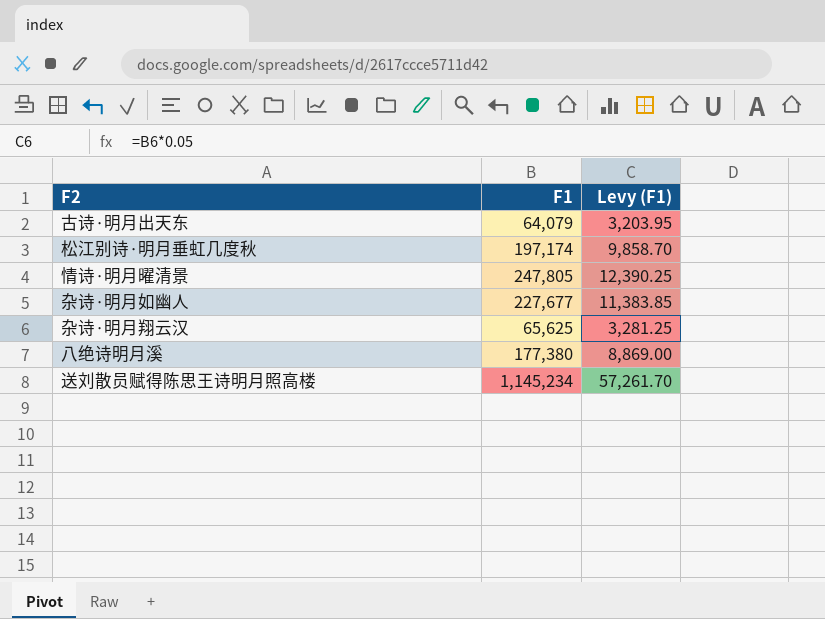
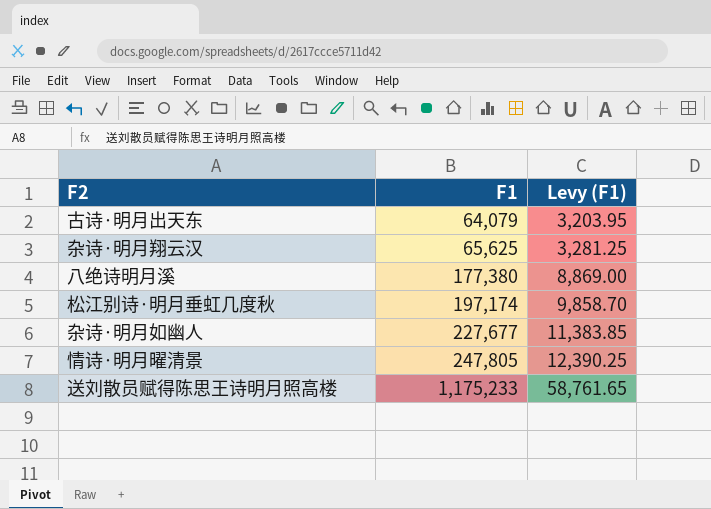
row order: none -> F1 ascending
送刘散员赋得陈思王诗明月照高楼 | F1: 1,145,234 -> 1,175,233
送刘散员赋得陈思王诗明月照高楼 | Levy (F1): 57,261.70 -> 58,761.65

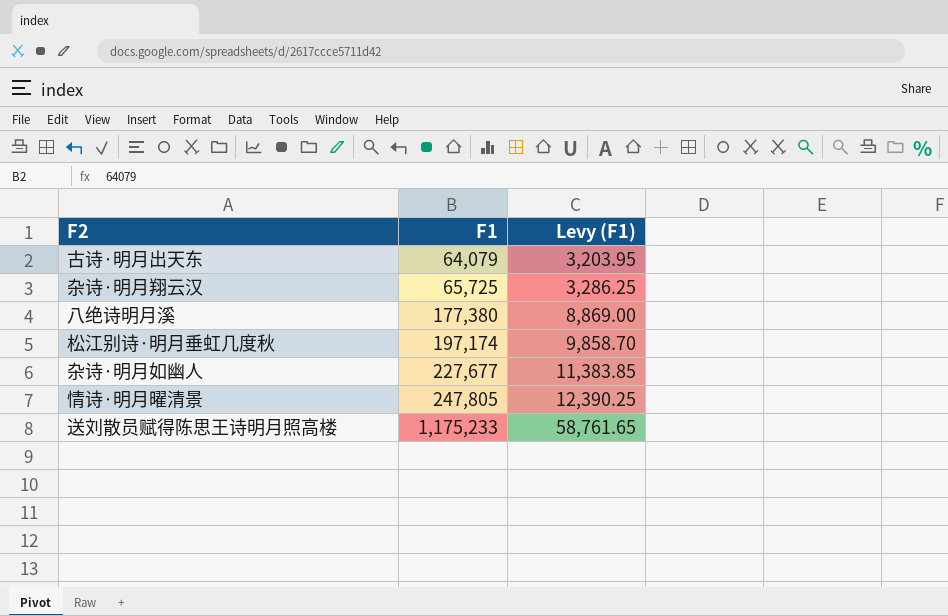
杂诗·明月翔云汉 | F1: 65,625 -> 65,725
杂诗·明月翔云汉 | Levy (F1): 3,281.25 -> 3,286.25

